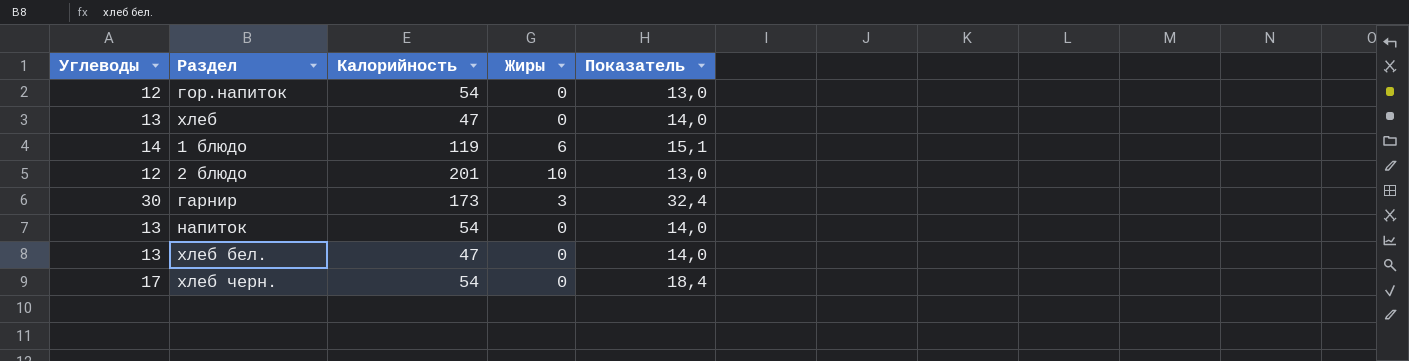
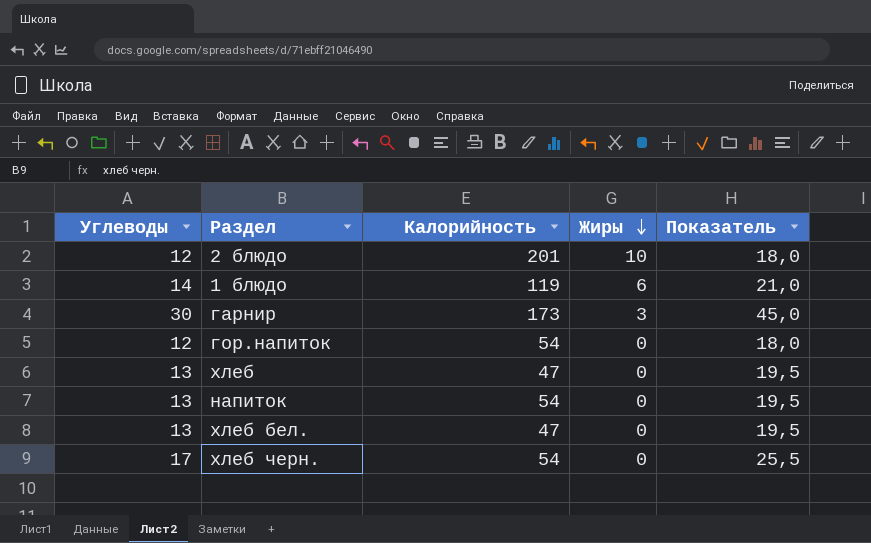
row order: none -> Жиры descending
column Показатель | formula: [Углеводы] * 1,08 -> [Углеводы] * 1,5

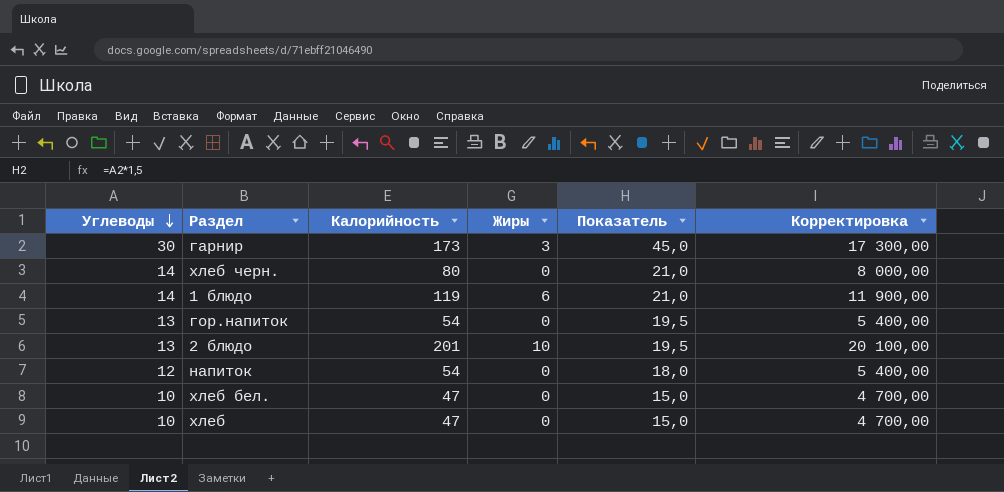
row order: Жиры descending -> Углеводы descending
column Корректировка | formula: none -> [Калорийность] * 100
хлеб черн. | Углеводы: 17 -> 14
хлеб черн. | Калорийность: 54 -> 80
хлеб черн. | Показатель: 25,5 -> 21,0
гор.напиток | Углеводы: 12 -> 13
гор.напиток | Показатель: 18,0 -> 19,5
2 блюдо | Углеводы: 12 -> 13
2 блюдо | Показатель: 18,0 -> 19,5
напиток | Углеводы: 13 -> 12
напиток | Показатель: 19,5 -> 18,0
хлеб бел. | Углеводы: 13 -> 10
хлеб бел. | Показатель: 19,5 -> 15,0
хлеб | Углеводы: 13 -> 10
хлеб | Показатель: 19,5 -> 15,0

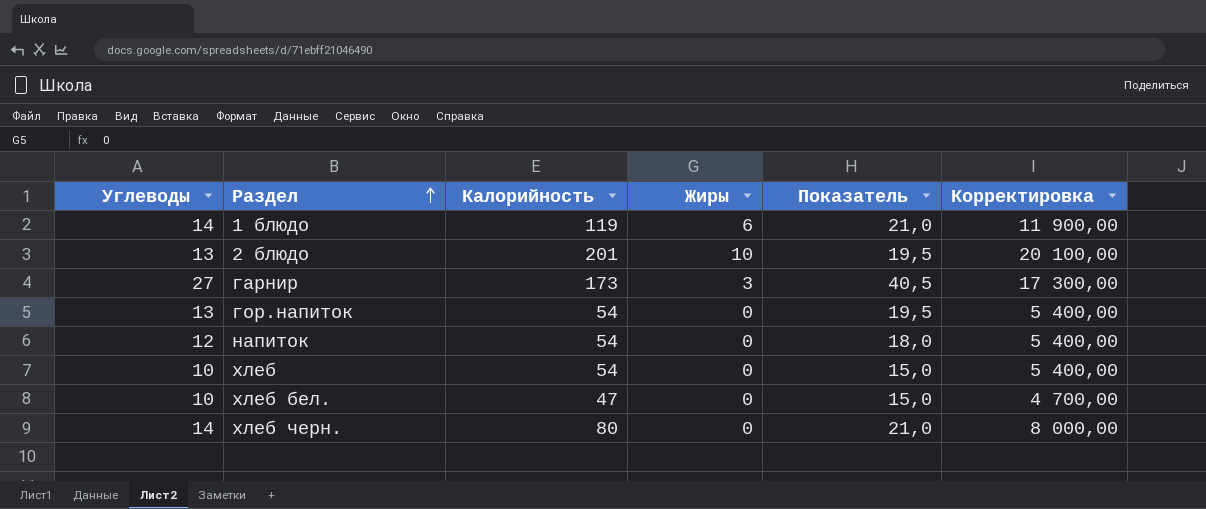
row order: Углеводы descending -> Раздел ascending
гарнир | Углеводы: 30 -> 27
гарнир | Показатель: 45,0 -> 40,5
хлеб | Калорийность: 47 -> 54
хлеб | Корректировка: 4 700,00 -> 5 400,00

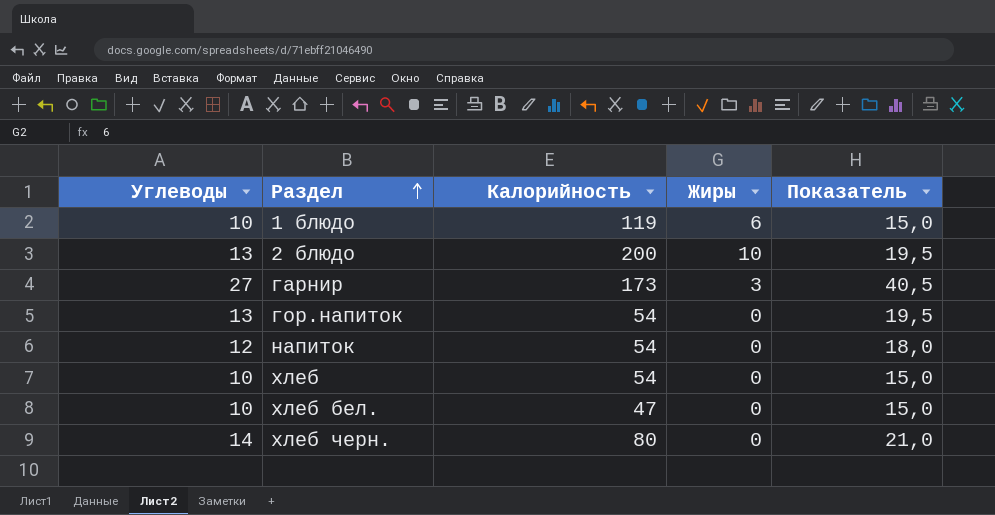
column Корректировка | formula: [Калорийность] * 100 -> none
1 блюдо | Углеводы: 14 -> 10
1 блюдо | Показатель: 21,0 -> 15,0
2 блюдо | Калорийность: 201 -> 200

